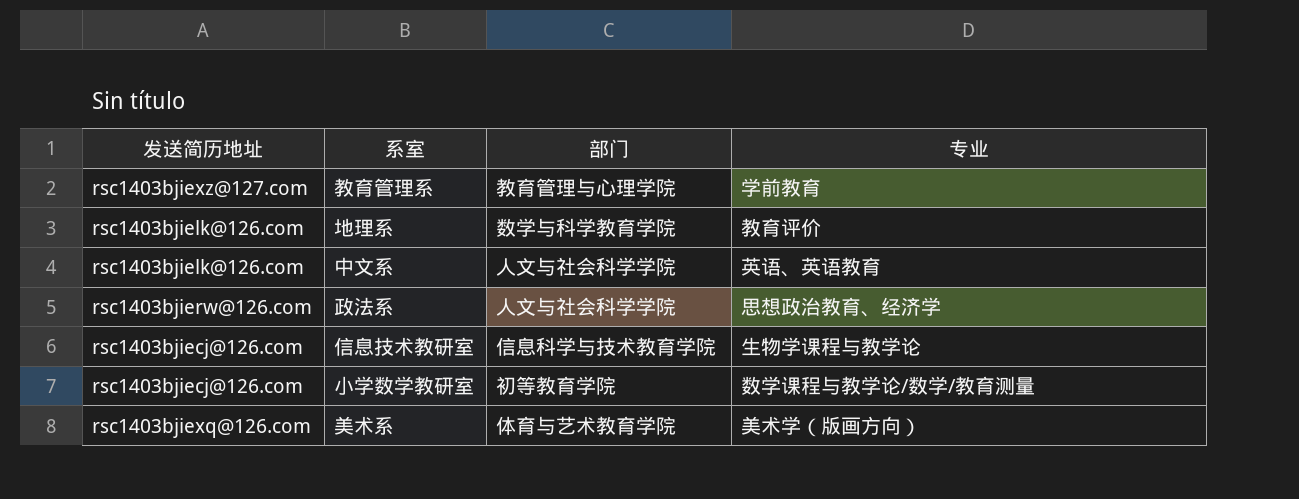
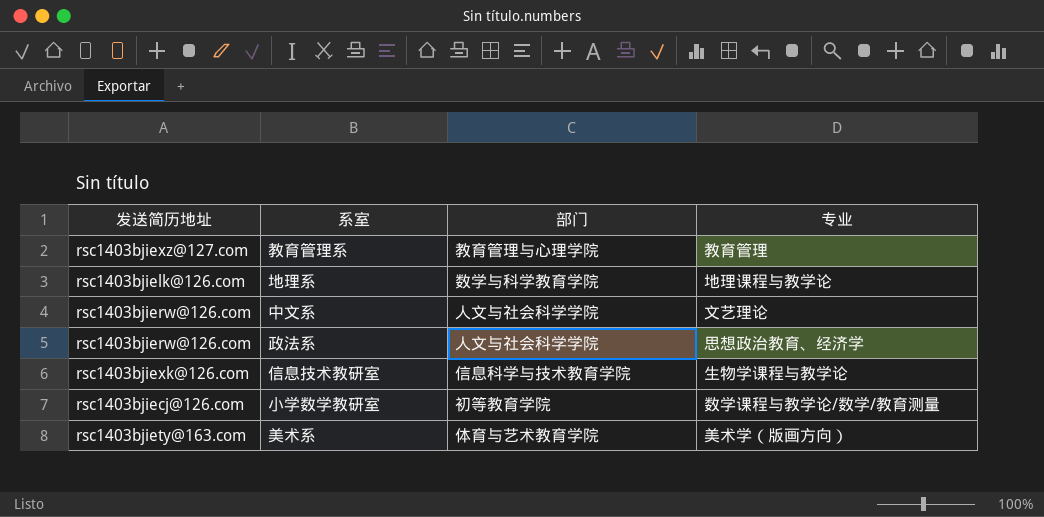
教育管理系 | 专业: 学前教育 -> 教育管理
地理系 | 专业: 教育评价 -> 地理课程与教学论
中文系 | 发送简历地址: rsc1403bjielk@126.com -> rsc1403bjierw@126.com
中文系 | 专业: 英语、英语教育 -> 文艺理论
信息技术教研室 | 发送简历地址: rsc1403bjiecj@126.com -> rsc1403bjiexk@126.com
美术系 | 发送简历地址: rsc1403bjiexq@126.com -> rsc1403bjiety@163.com

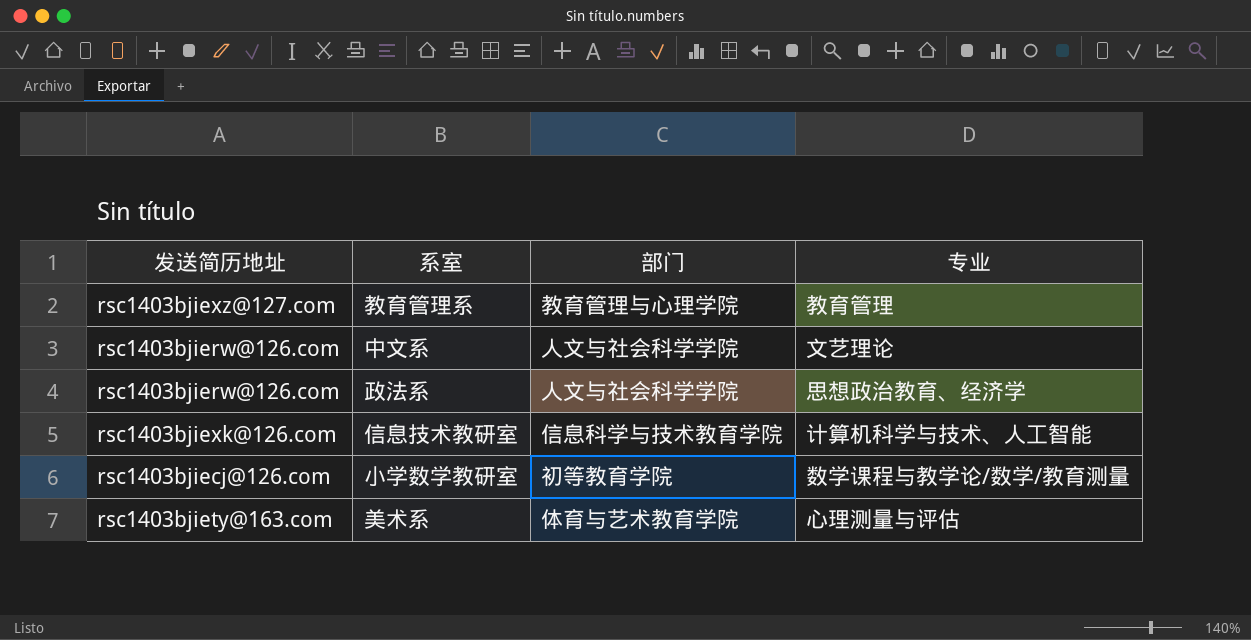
row 地理系: rsc1403bjielk@126.com | 数学与科学教育学院 | 地理课程与教学论 -> none
信息技术教研室 | 专业: 生物学课程与教学论 -> 计算机科学与技术、人工智能
美术系 | 专业: 美术学（版画方向） -> 心理测量与评估

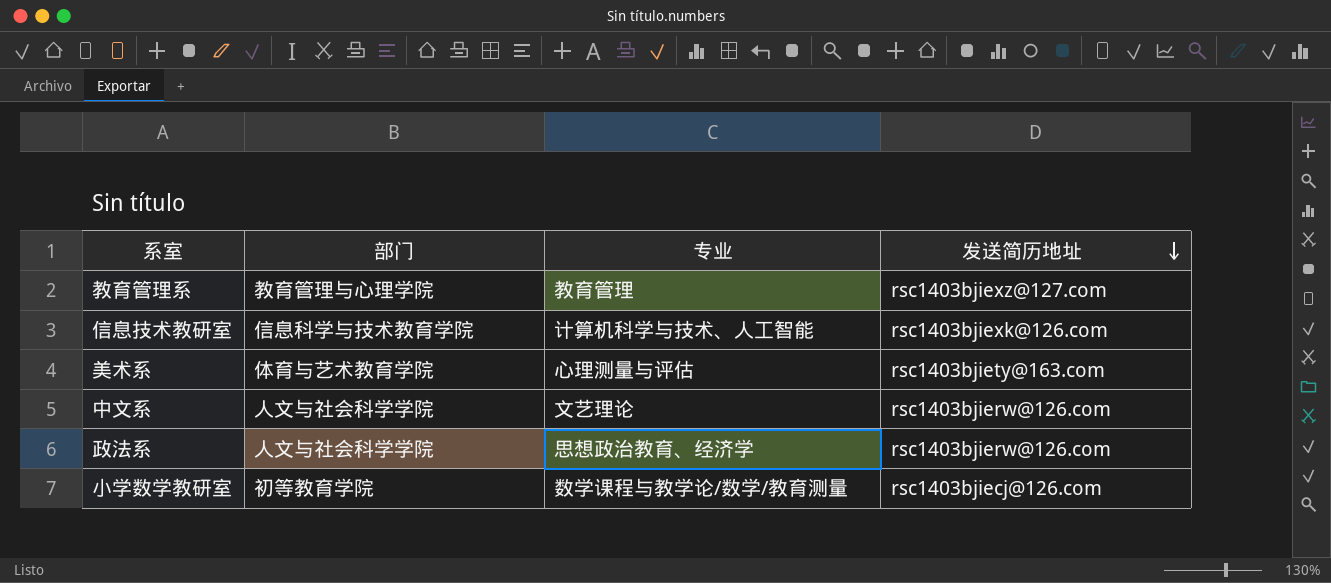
row order: none -> 发送简历地址 descending
column 发送简历地址 | position: 1 -> 4

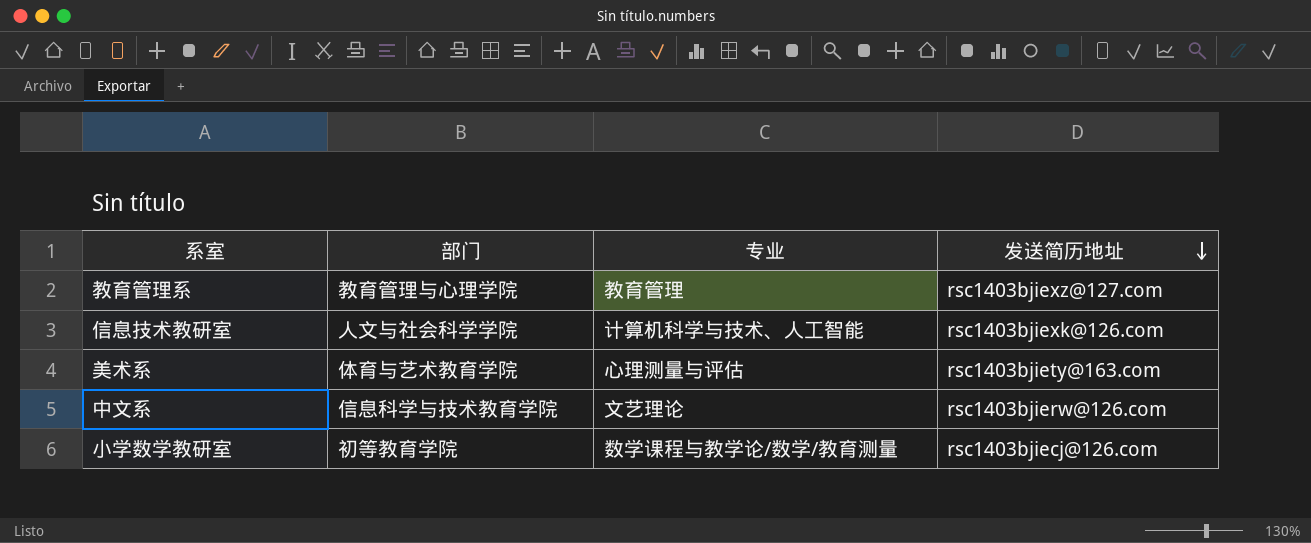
row 政法系: 人文与社会科学学院 | 思想政治教育、经济学 | rsc1403bjierw@126.com -> none
信息技术教研室 | 部门: 信息科学与技术教育学院 -> 人文与社会科学学院
中文系 | 部门: 人文与社会科学学院 -> 信息科学与技术教育学院

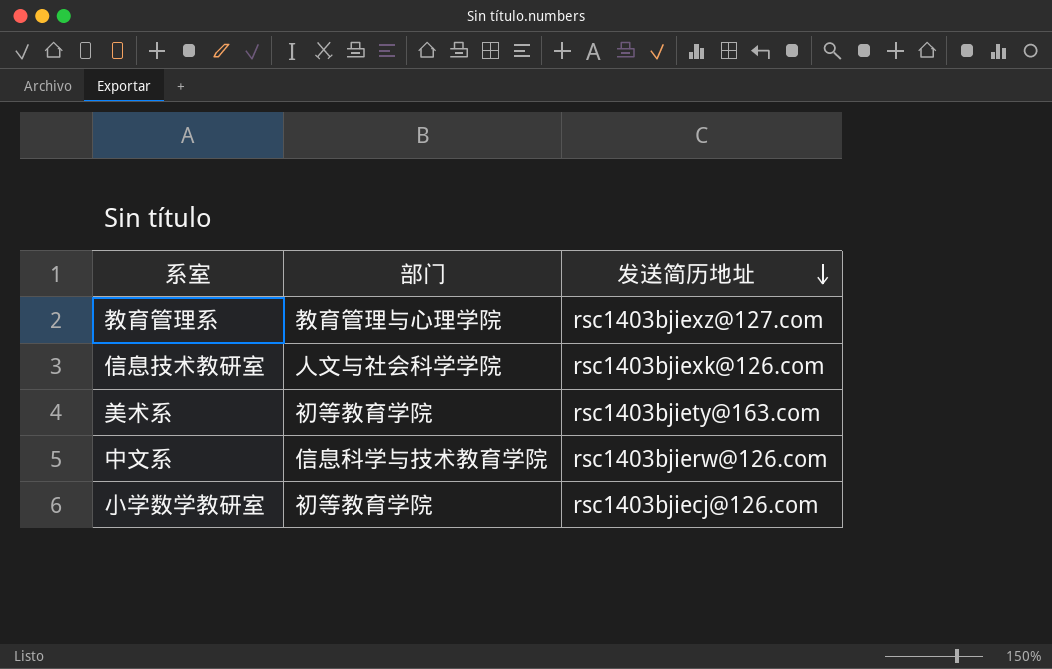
column 专业 | position: 3 -> none
美术系 | 部门: 体育与艺术教育学院 -> 初等教育学院

